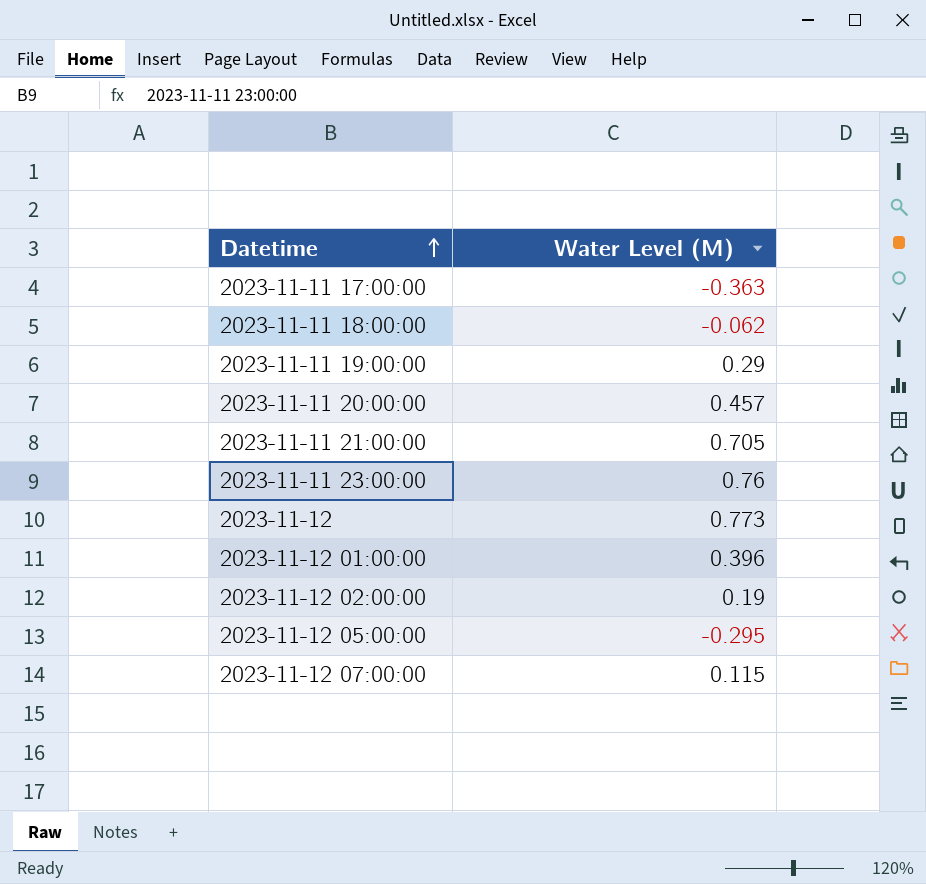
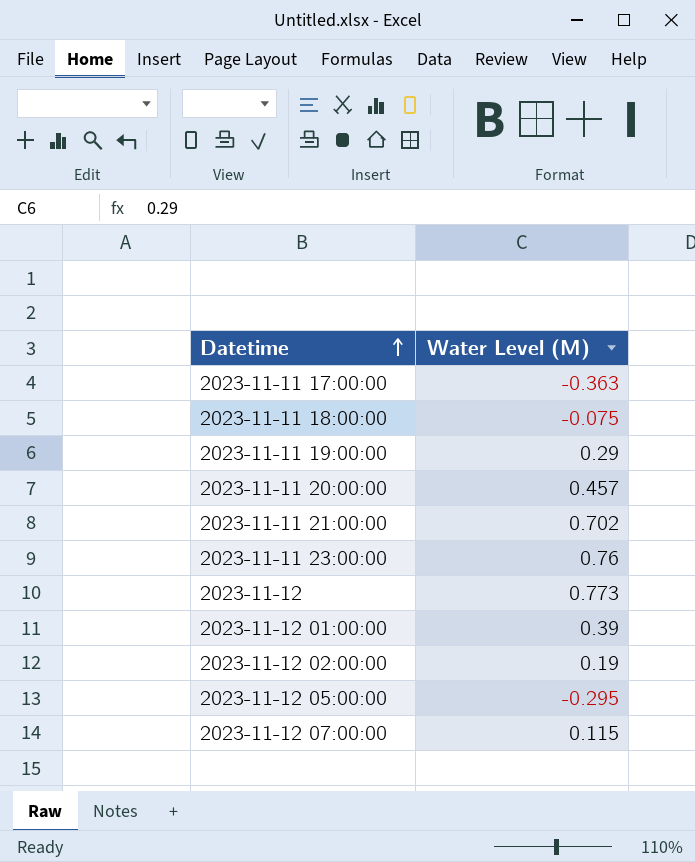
2023-11-11 18:00:00 | Water Level (M): -0.062 -> -0.075
2023-11-11 21:00:00 | Water Level (M): 0.705 -> 0.702
2023-11-12 01:00:00 | Water Level (M): 0.396 -> 0.39

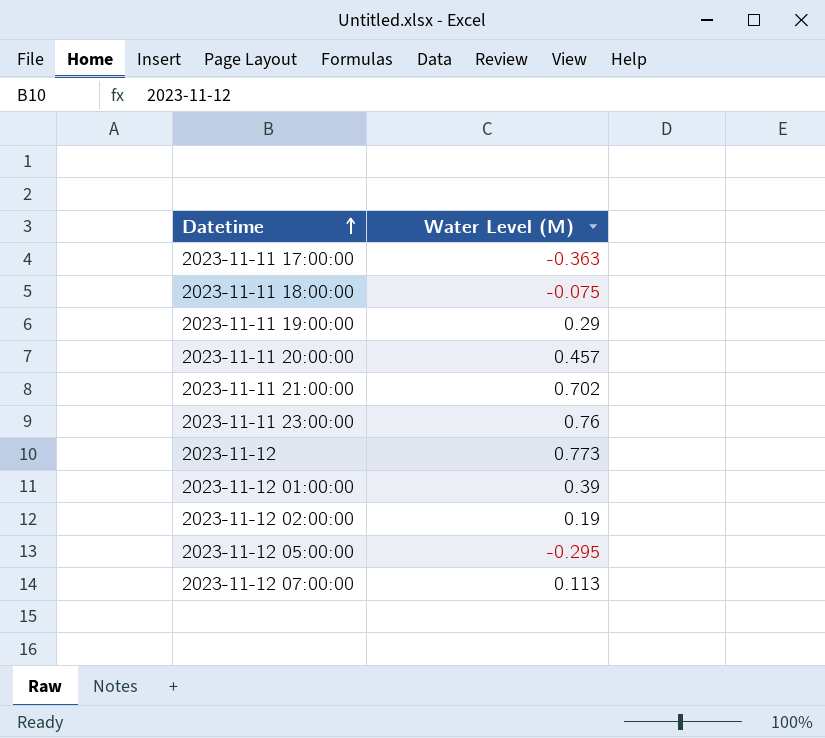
2023-11-12 07:00:00 | Water Level (M): 0.115 -> 0.113

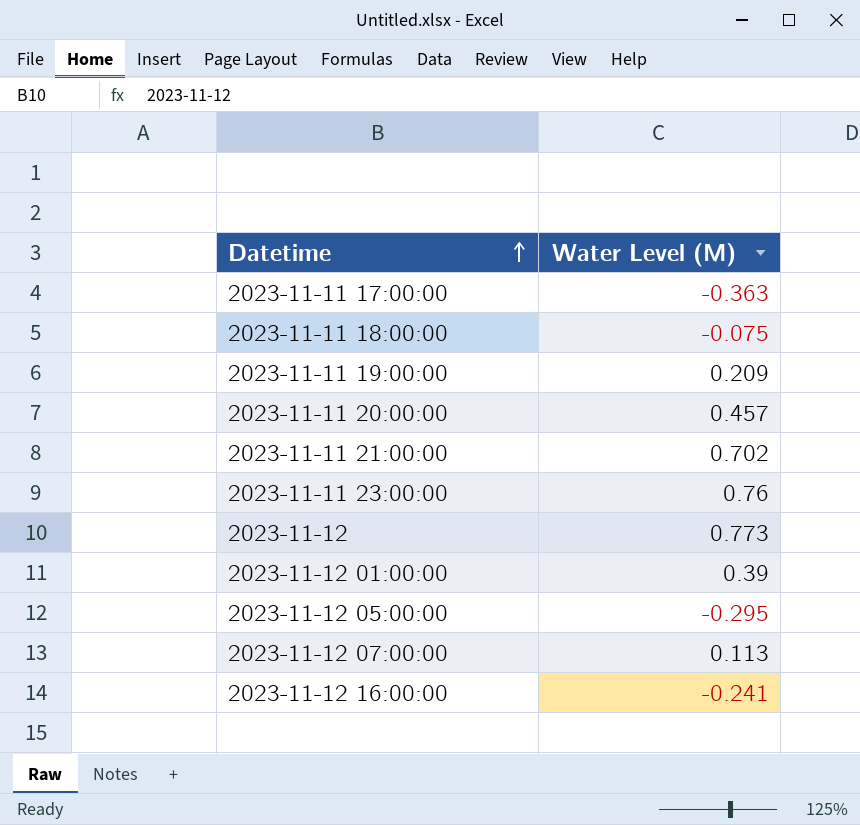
row 2023-11-12 02:00:00: 0.19 -> none
2023-11-11 19:00:00 | Water Level (M): 0.29 -> 0.209
row 2023-11-12 16:00:00: none -> -0.241

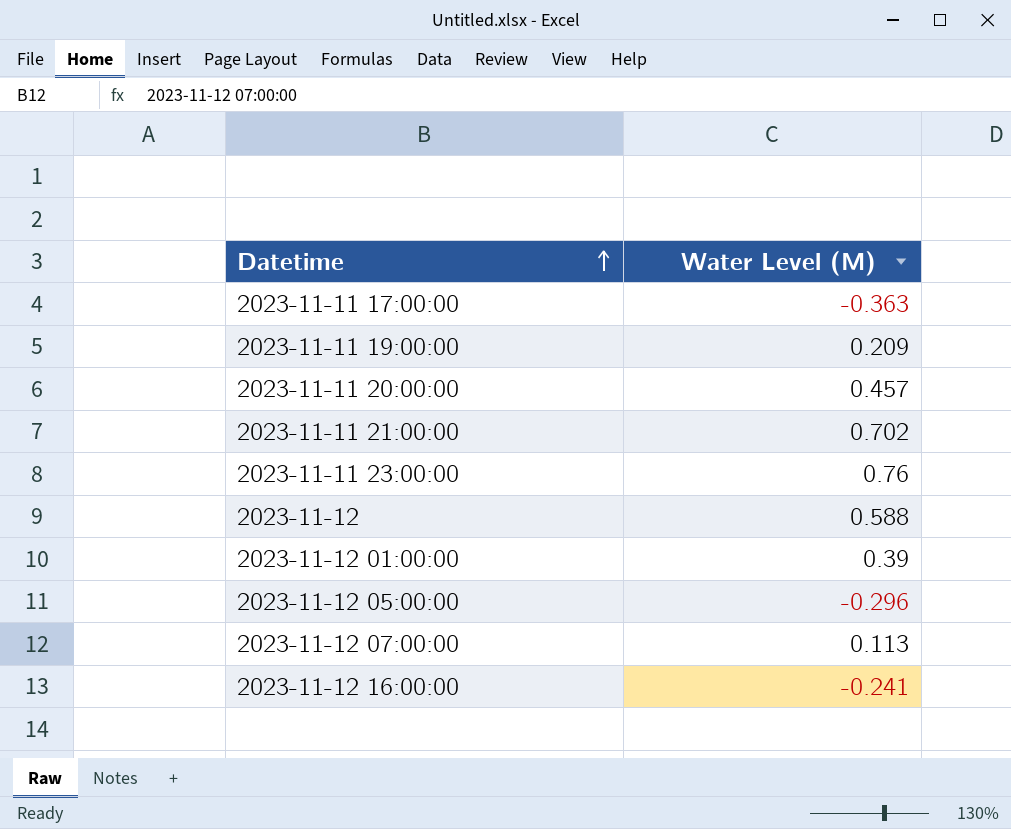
row 2023-11-11 18:00:00: -0.075 -> none
2023-11-12 | Water Level (M): 0.773 -> 0.588
2023-11-12 05:00:00 | Water Level (M): -0.295 -> -0.296

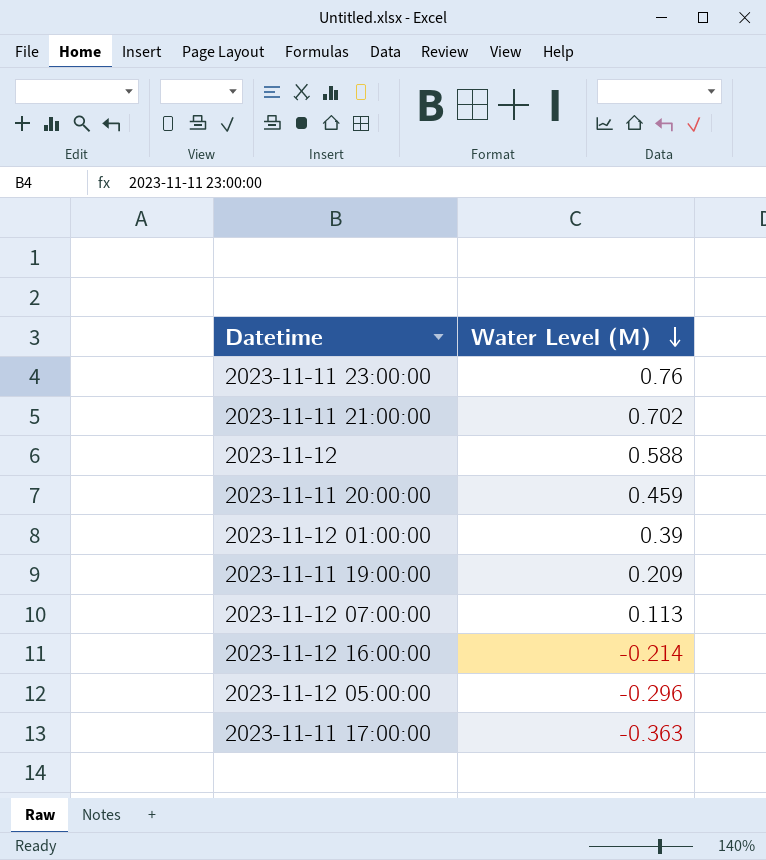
row order: Datetime ascending -> Water Level (M) descending
2023-11-11 20:00:00 | Water Level (M): 0.457 -> 0.459
2023-11-12 16:00:00 | Water Level (M): -0.241 -> -0.214

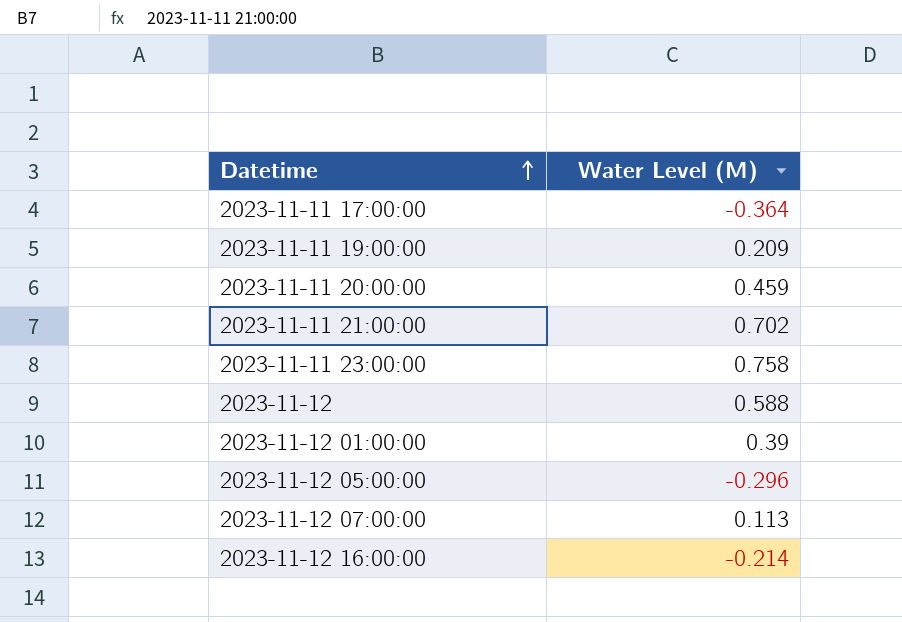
row order: Water Level (M) descending -> Datetime ascending
2023-11-11 17:00:00 | Water Level (M): -0.363 -> -0.364
2023-11-11 23:00:00 | Water Level (M): 0.76 -> 0.758

